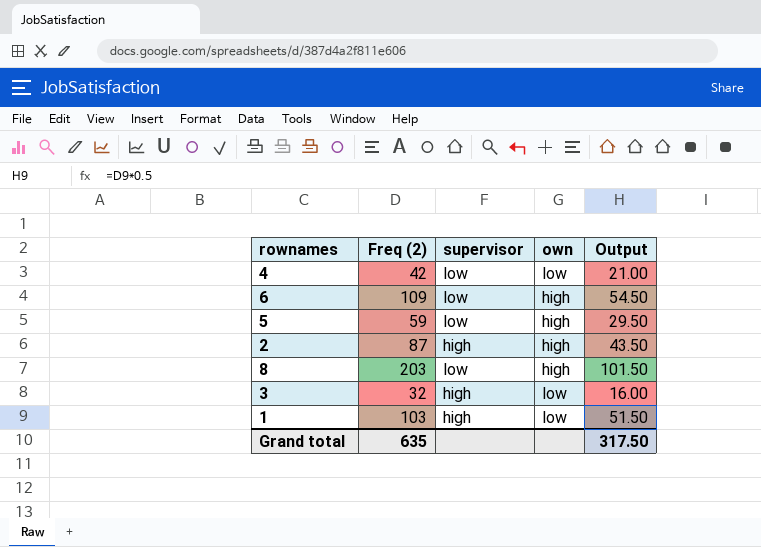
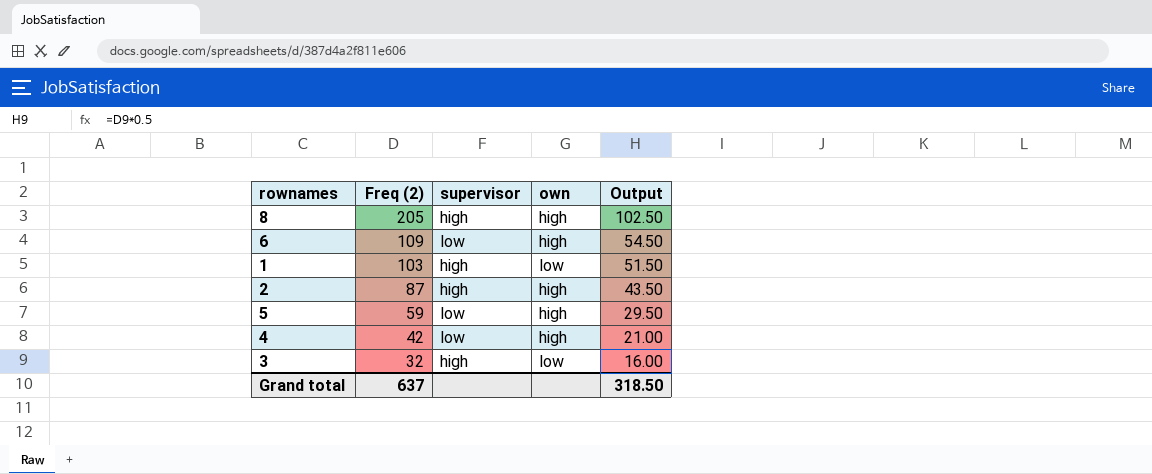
row order: none -> Freq (2) descending
8 | Freq (2): 203 -> 205
8 | supervisor: low -> high
8 | Output: 101.50 -> 102.50
4 | own: low -> high
Grand total | Freq (2): 635 -> 637
Grand total | Output: 317.50 -> 318.50

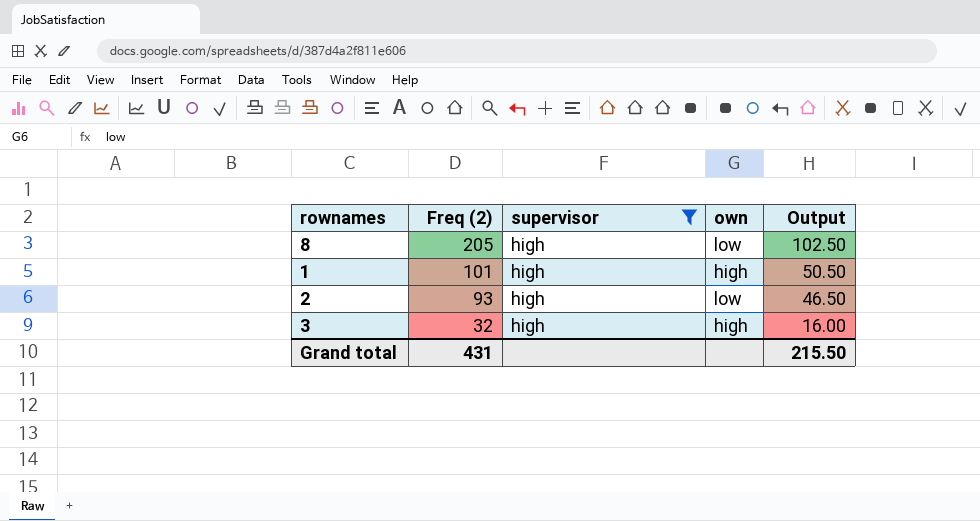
filter: none -> supervisor = high
8 | own: high -> low
1 | Freq (2): 103 -> 101
1 | own: low -> high
1 | Output: 51.50 -> 50.50
2 | Freq (2): 87 -> 93
2 | own: high -> low
2 | Output: 43.50 -> 46.50
3 | own: low -> high
Grand total | Freq (2): 637 -> 431
Grand total | Output: 318.50 -> 215.50

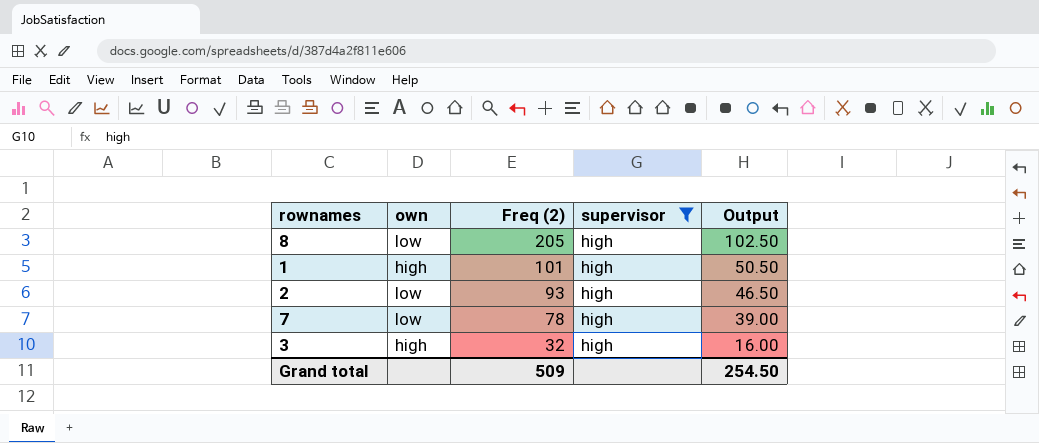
column own | position: 4 -> 2
row 7: none -> low | 78 | high | 39.00
Grand total | Freq (2): 431 -> 509
Grand total | Output: 215.50 -> 254.50

